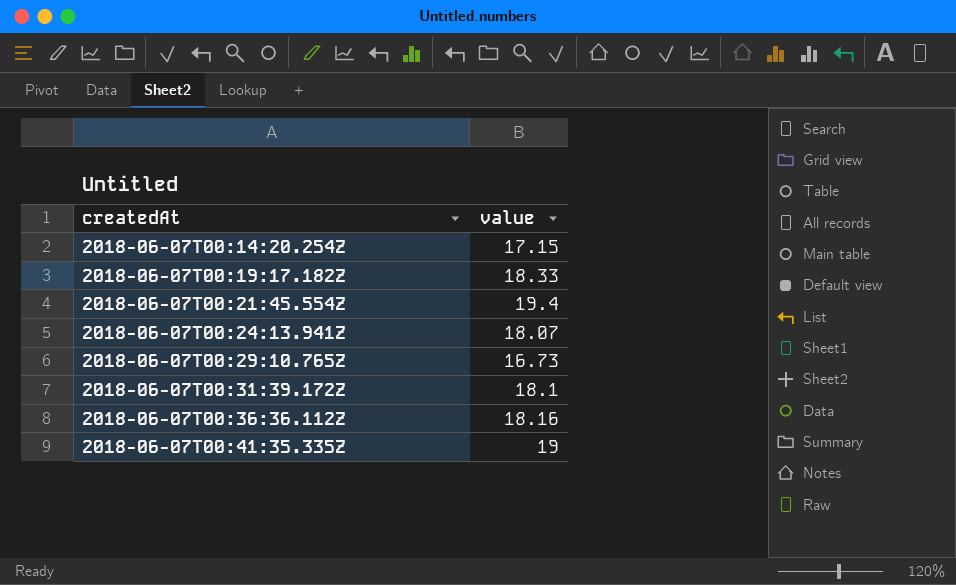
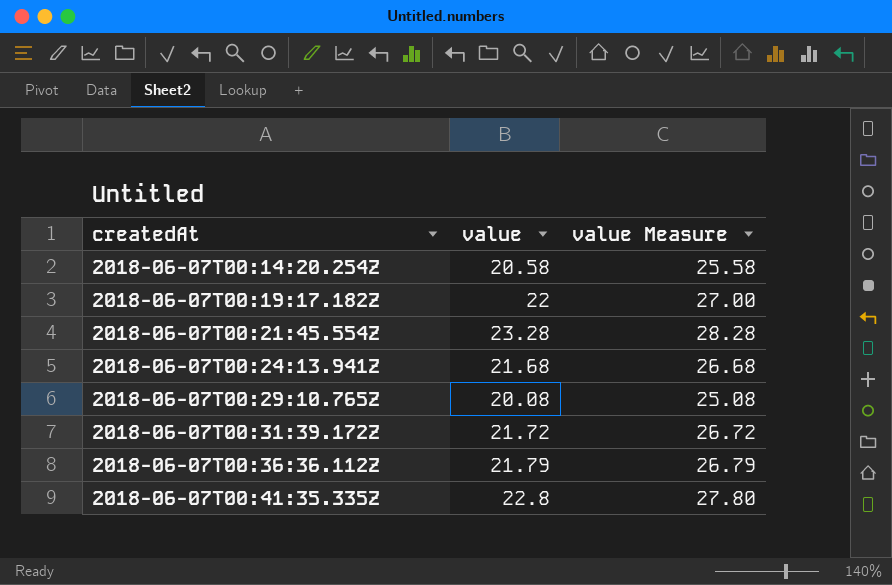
column value Measure | formula: none -> [value] + 5
2018-06-07T00:14:20.254Z | value: 17.15 -> 20.58
2018-06-07T00:19:17.182Z | value: 18.33 -> 22
2018-06-07T00:21:45.554Z | value: 19.4 -> 23.28
2018-06-07T00:24:13.941Z | value: 18.07 -> 21.68
2018-06-07T00:29:10.765Z | value: 16.73 -> 20.08
2018-06-07T00:31:39.172Z | value: 18.1 -> 21.72
2018-06-07T00:36:36.112Z | value: 18.16 -> 21.79
2018-06-07T00:41:35.335Z | value: 19 -> 22.8

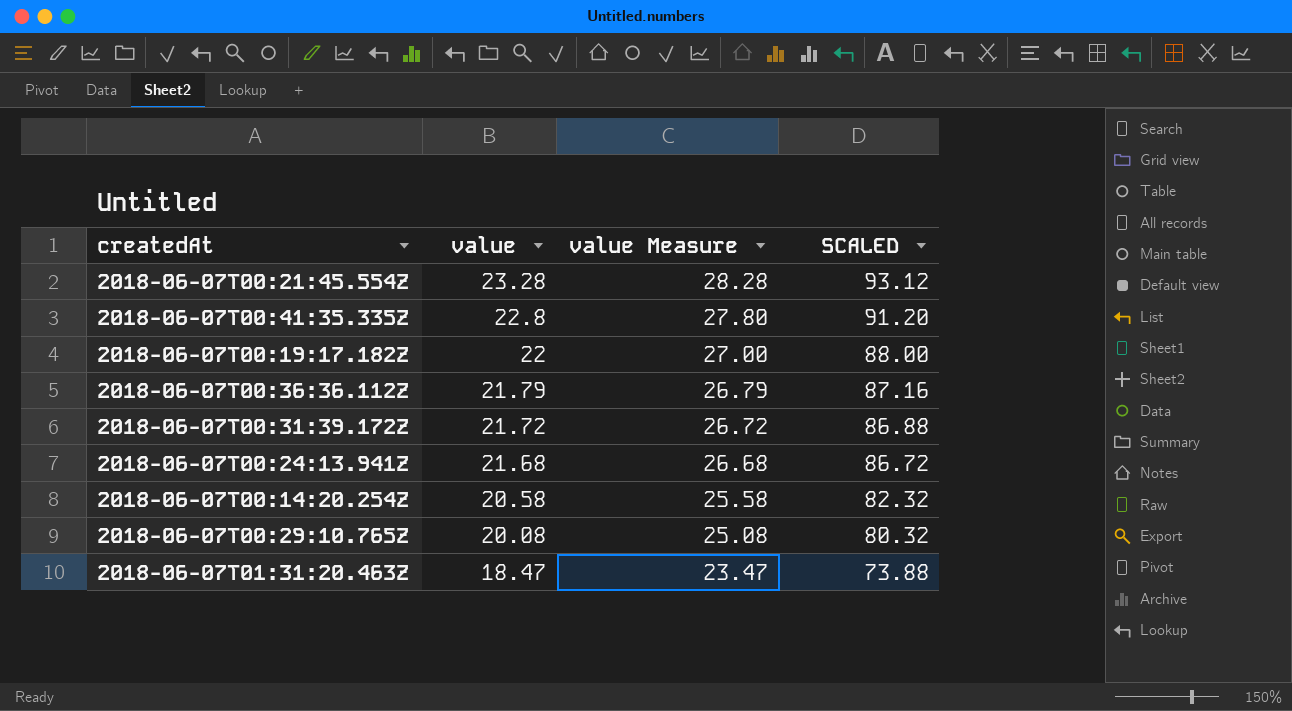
row order: createdAt ascending -> value descending
column SCALED | formula: none -> [value] * 4
row 2018-06-07T01:31:20.463Z: none -> 18.47 | 23.47 | 73.88

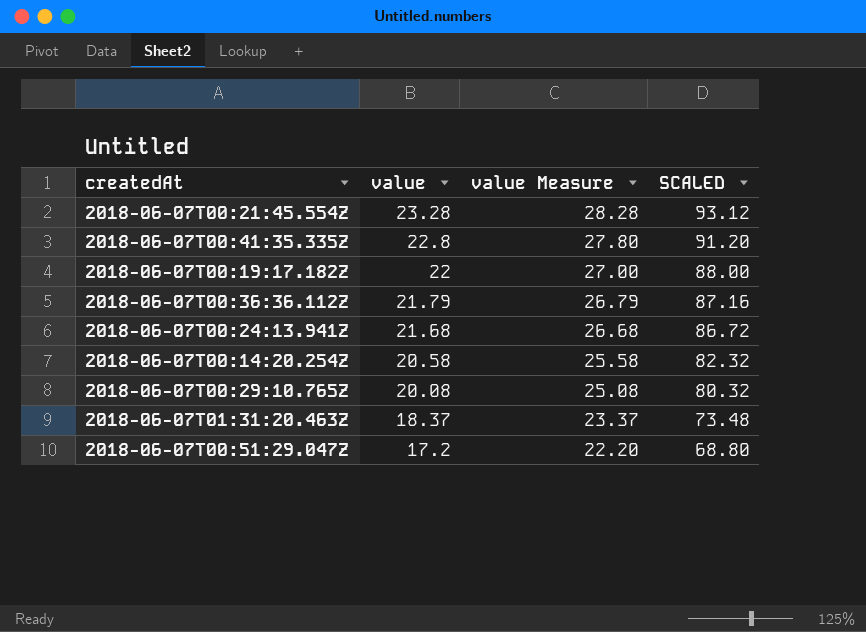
row 2018-06-07T00:31:39.172Z: 21.72 | 26.72 | 86.88 -> none
2018-06-07T01:31:20.463Z | value: 18.47 -> 18.37
2018-06-07T01:31:20.463Z | value Measure: 23.47 -> 23.37
2018-06-07T01:31:20.463Z | SCALED: 73.88 -> 73.48
row 2018-06-07T00:51:29.047Z: none -> 17.2 | 22.20 | 68.80

